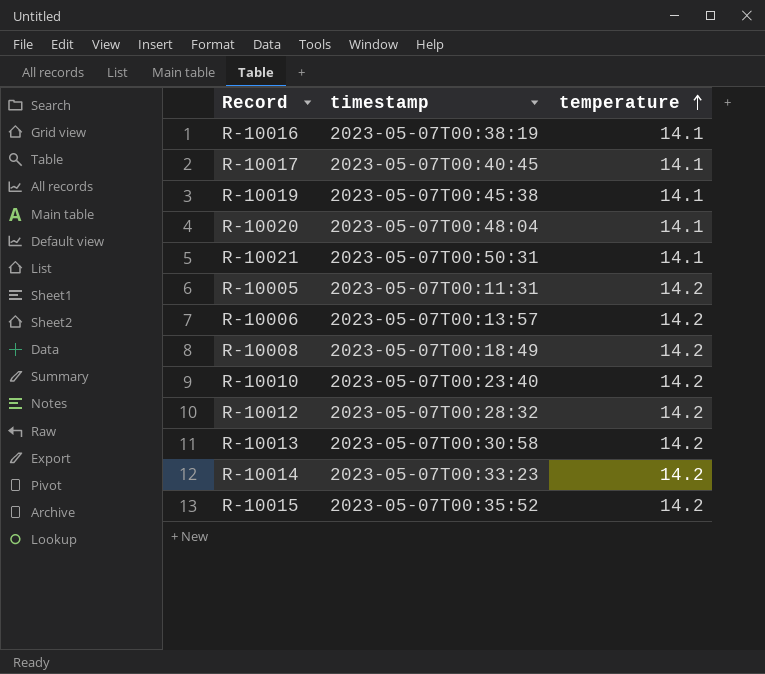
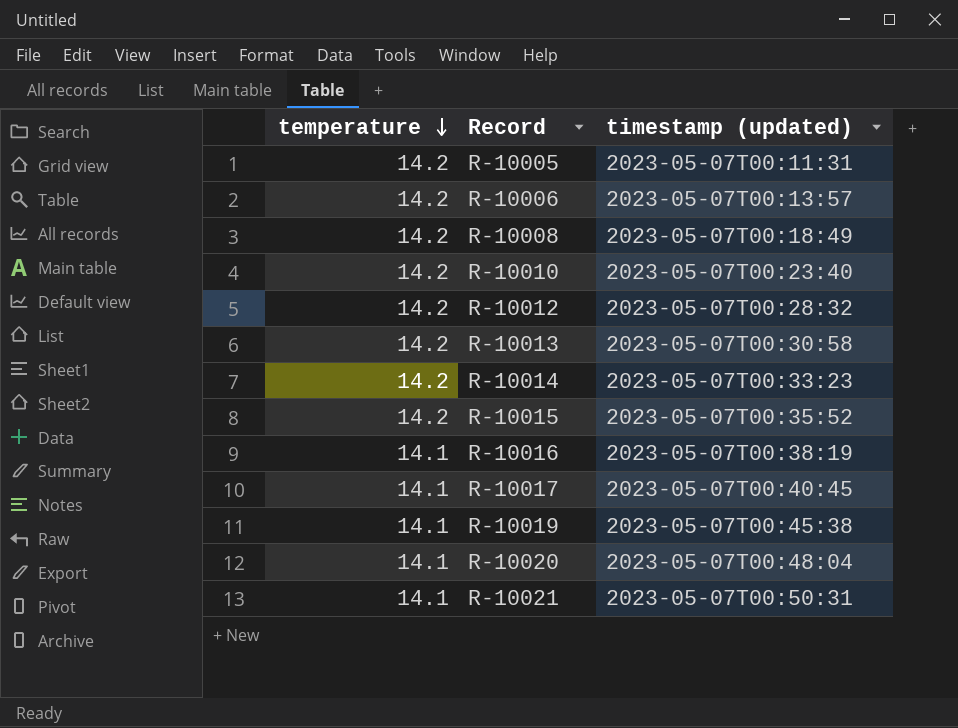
row order: temperature ascending -> temperature descending
column temperature | position: 3 -> 1
column name: timestamp -> timestamp (updated)

